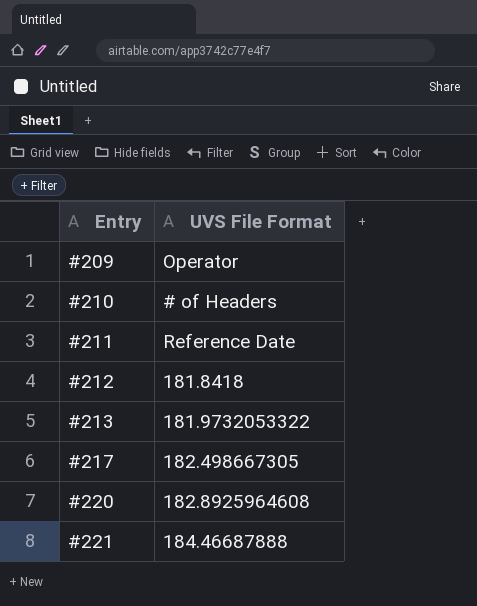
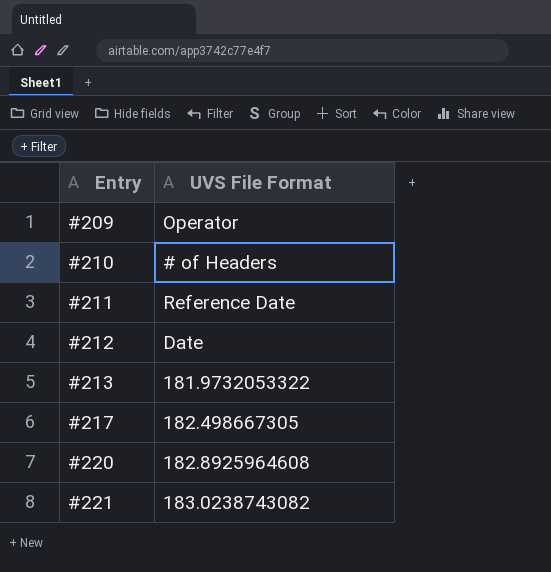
#212 | UVS File Format: 181.8418 -> Date
#221 | UVS File Format: 184.46687888 -> 183.0238743082

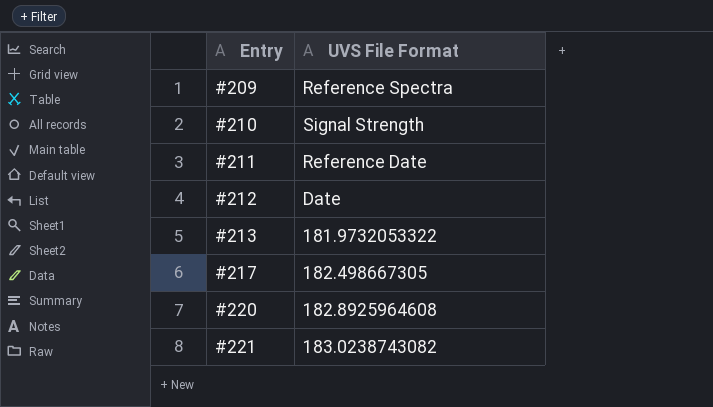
#209 | UVS File Format: Operator -> Reference Spectra
#210 | UVS File Format: # of Headers -> Signal Strength

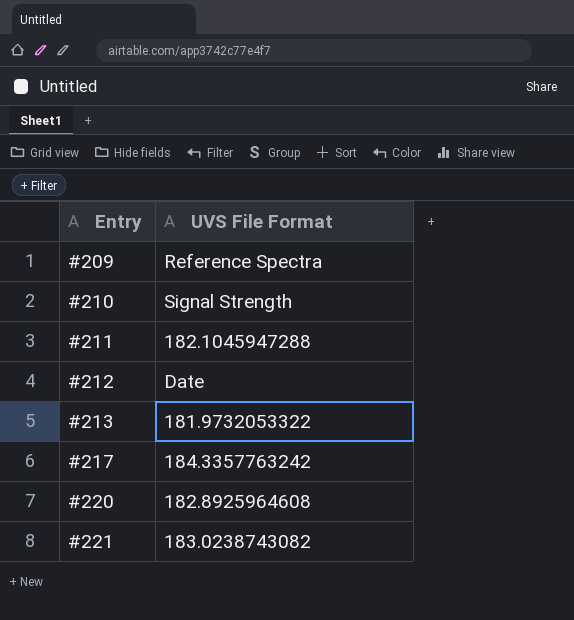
#211 | UVS File Format: Reference Date -> 182.1045947288
#217 | UVS File Format: 182.498667305 -> 184.3357763242

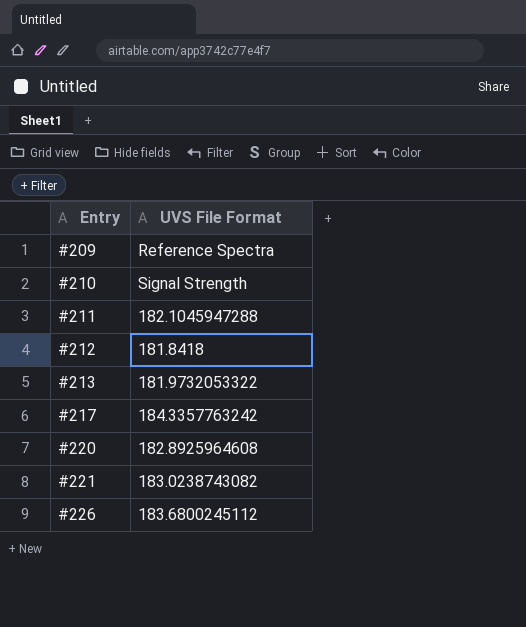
#212 | UVS File Format: Date -> 181.8418
row #226: none -> 183.6800245112

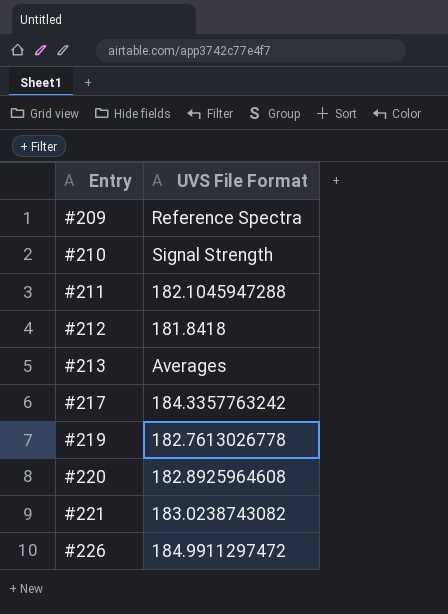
#213 | UVS File Format: 181.9732053322 -> Averages
row #219: none -> 182.7613026778
#226 | UVS File Format: 183.6800245112 -> 184.9911297472

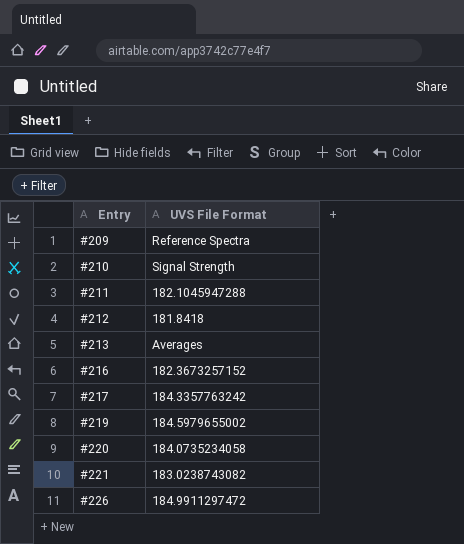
row #216: none -> 182.3673257152
#219 | UVS File Format: 182.7613026778 -> 184.5979655002
#220 | UVS File Format: 182.8925964608 -> 184.0735234058

